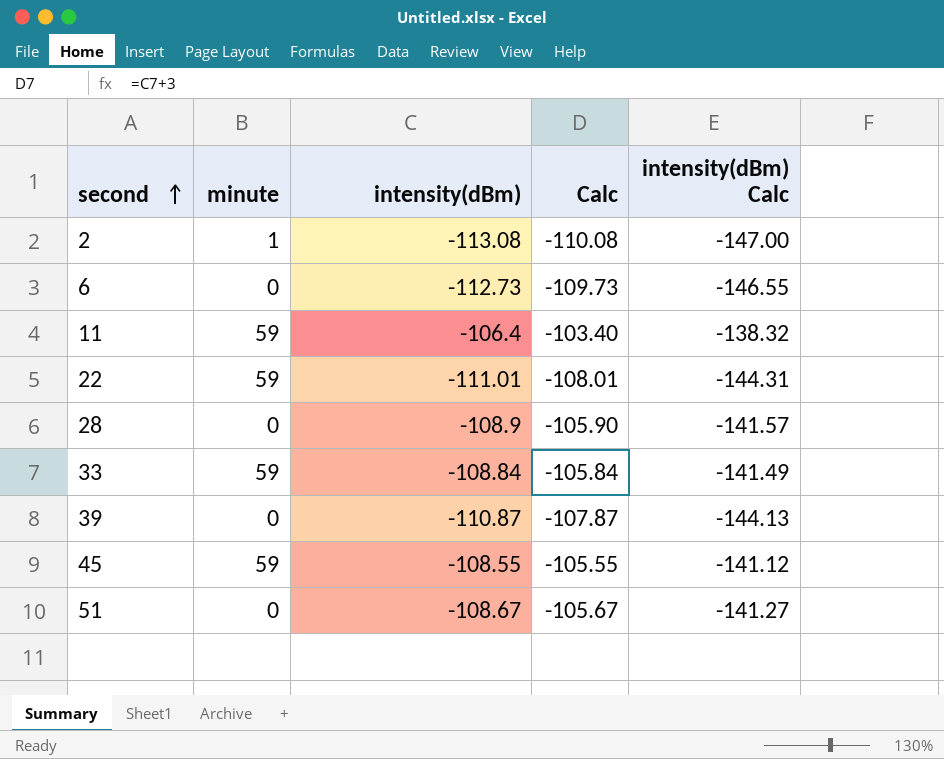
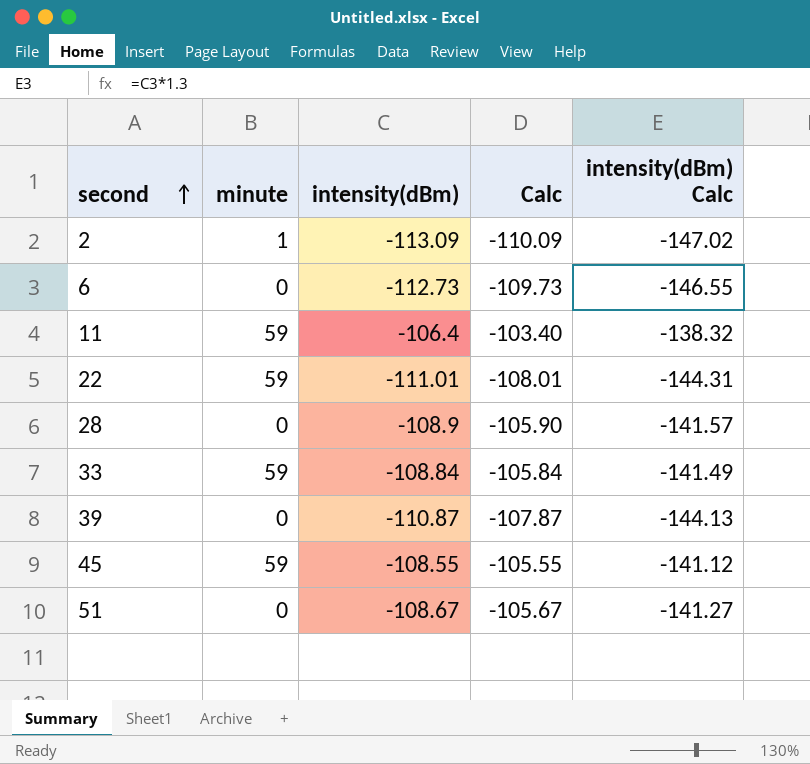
2 | intensity(dBm): -113.08 -> -113.09
2 | Calc: -110.08 -> -110.09
2 | intensity(dBm) Calc: -147.00 -> -147.02

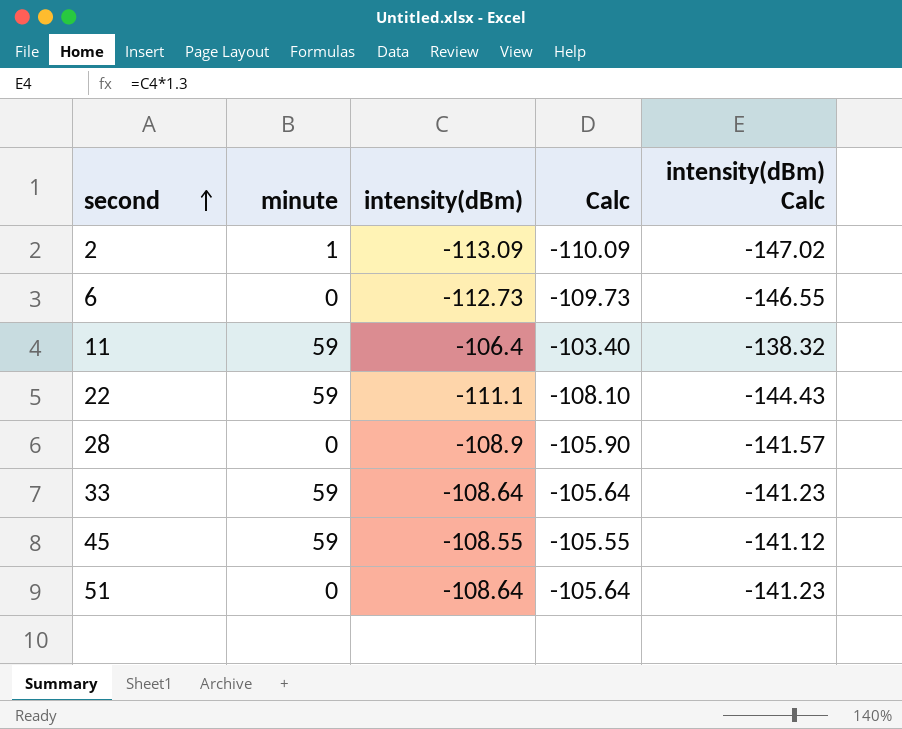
row 39: 0 | -110.87 | -107.87 | -144.13 -> none
22 | intensity(dBm): -111.01 -> -111.1
22 | Calc: -108.01 -> -108.10
22 | intensity(dBm) Calc: -144.31 -> -144.43
33 | intensity(dBm): -108.84 -> -108.64
33 | Calc: -105.84 -> -105.64
33 | intensity(dBm) Calc: -141.49 -> -141.23
51 | intensity(dBm): -108.67 -> -108.64
51 | Calc: -105.67 -> -105.64
51 | intensity(dBm) Calc: -141.27 -> -141.23

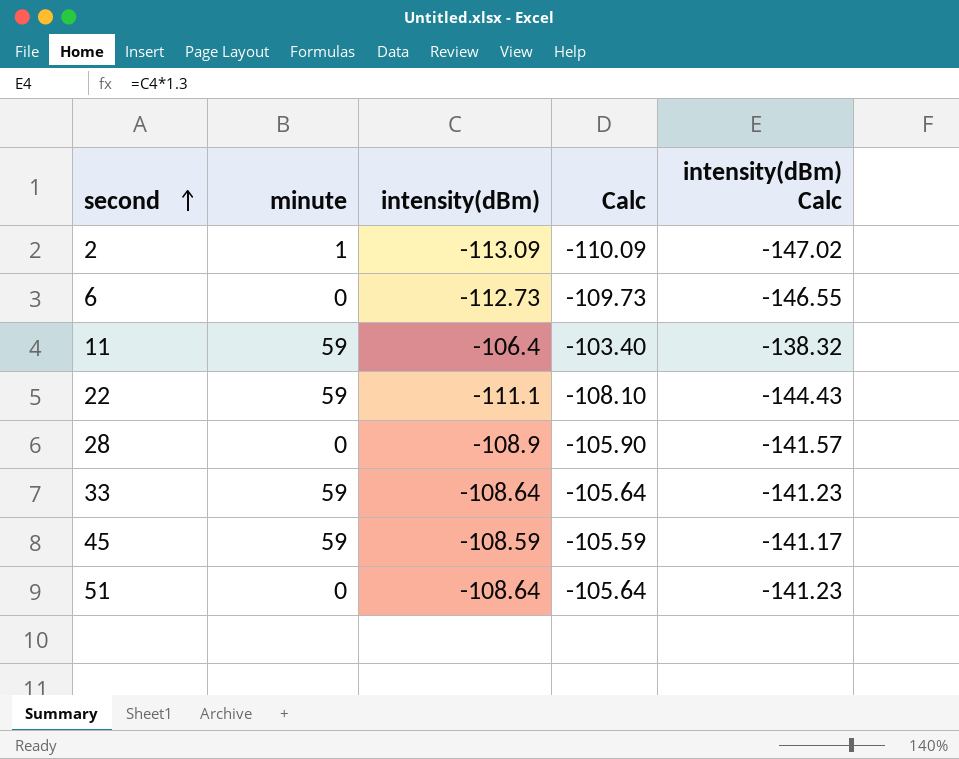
45 | intensity(dBm): -108.55 -> -108.59
45 | Calc: -105.55 -> -105.59
45 | intensity(dBm) Calc: -141.12 -> -141.17

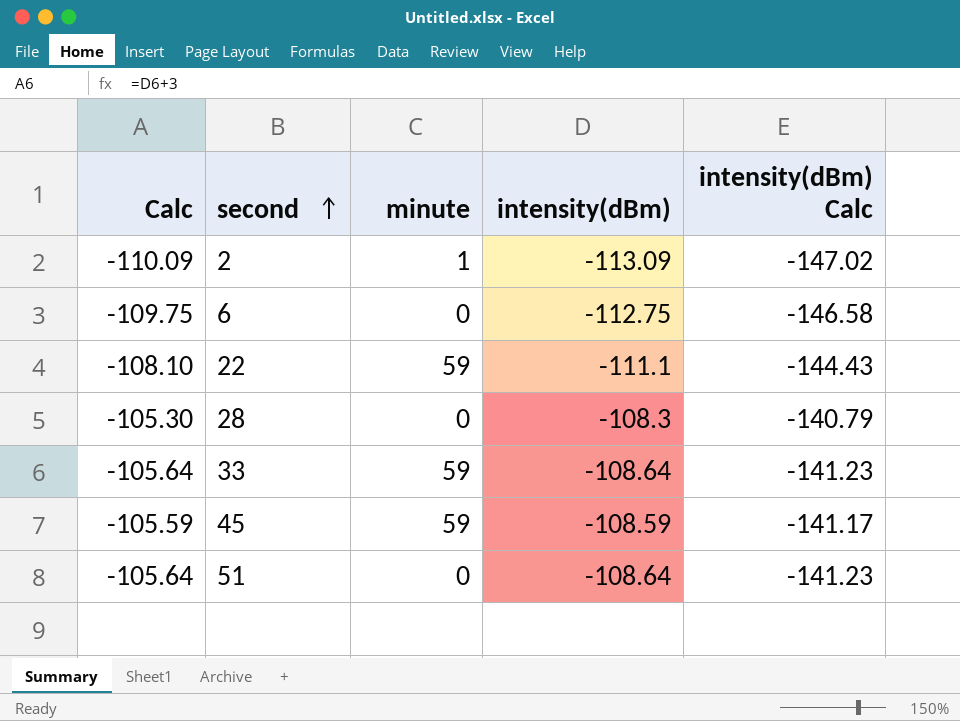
column Calc | position: 4 -> 1
row 11: 59 | -106.4 | -103.40 | -138.32 -> none
6 | Calc: -109.73 -> -109.75
6 | intensity(dBm): -112.73 -> -112.75
6 | intensity(dBm) Calc: -146.55 -> -146.58
28 | Calc: -105.90 -> -105.30
28 | intensity(dBm): -108.9 -> -108.3
28 | intensity(dBm) Calc: -141.57 -> -140.79

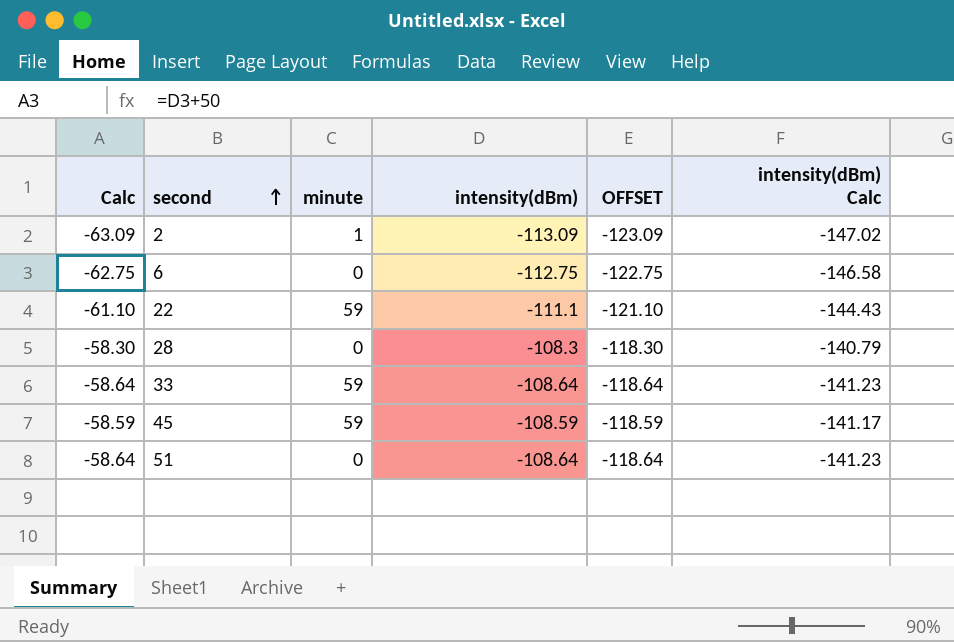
column Calc | formula: [intensity(dBm)] + 3 -> [intensity(dBm)] + 50
column OFFSET | formula: none -> [intensity(dBm)] - 10

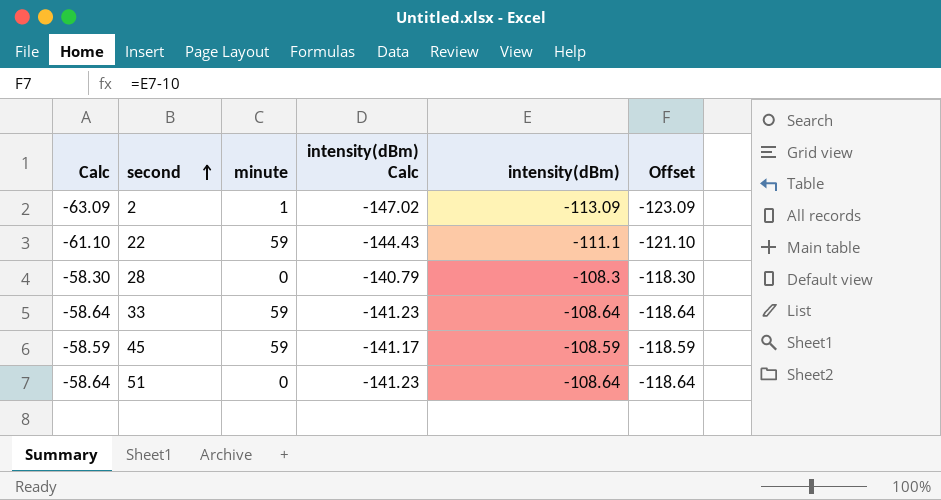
column intensity(dBm) Calc | position: 6 -> 4
column name: OFFSET -> Offset
row 6: -62.75 | 0 | -112.75 | -122.75 | -146.58 -> none

